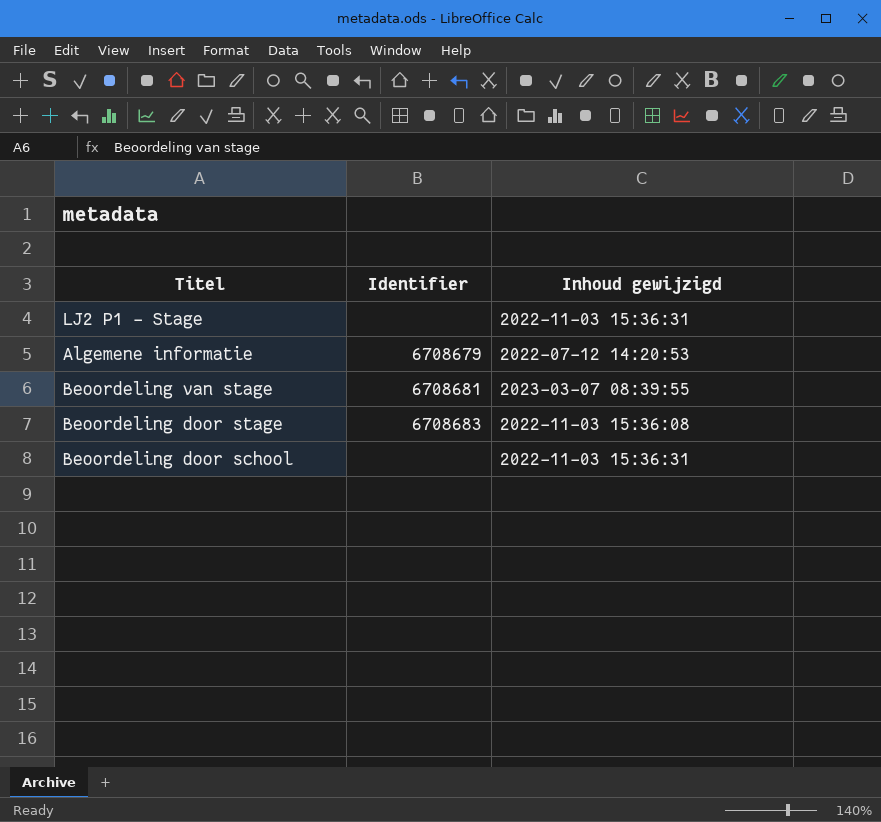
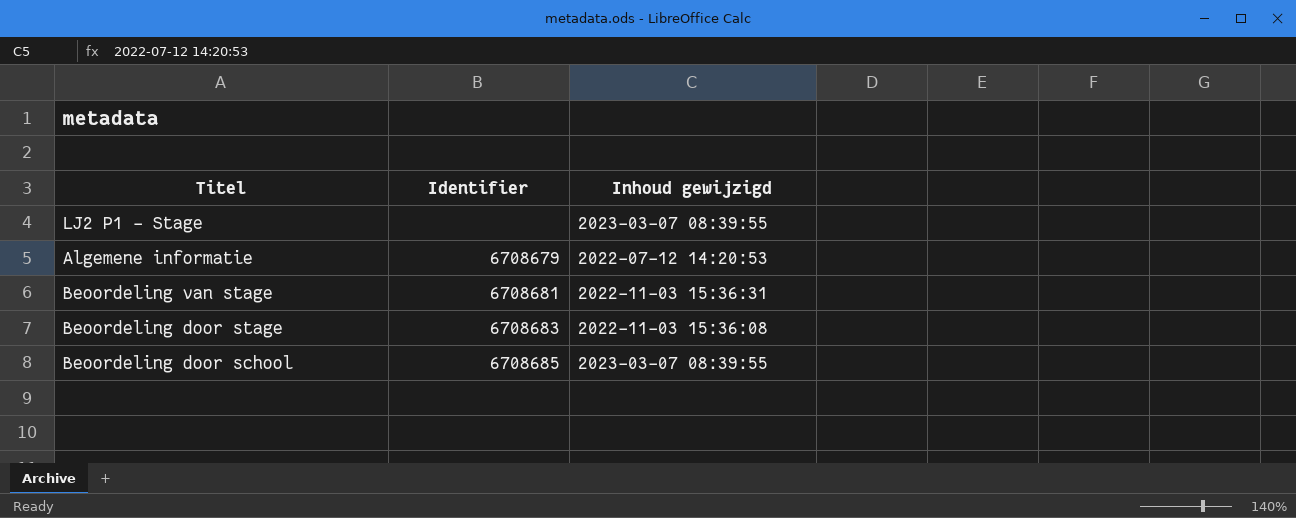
LJ2 P1 - Stage | Inhoud gewijzigd: 2022-11-03 15:36:31 -> 2023-03-07 08:39:55
Beoordeling van stage | Inhoud gewijzigd: 2023-03-07 08:39:55 -> 2022-11-03 15:36:31
Beoordeling door school | Identifier: none -> 6708685
Beoordeling door school | Inhoud gewijzigd: 2022-11-03 15:36:31 -> 2023-03-07 08:39:55

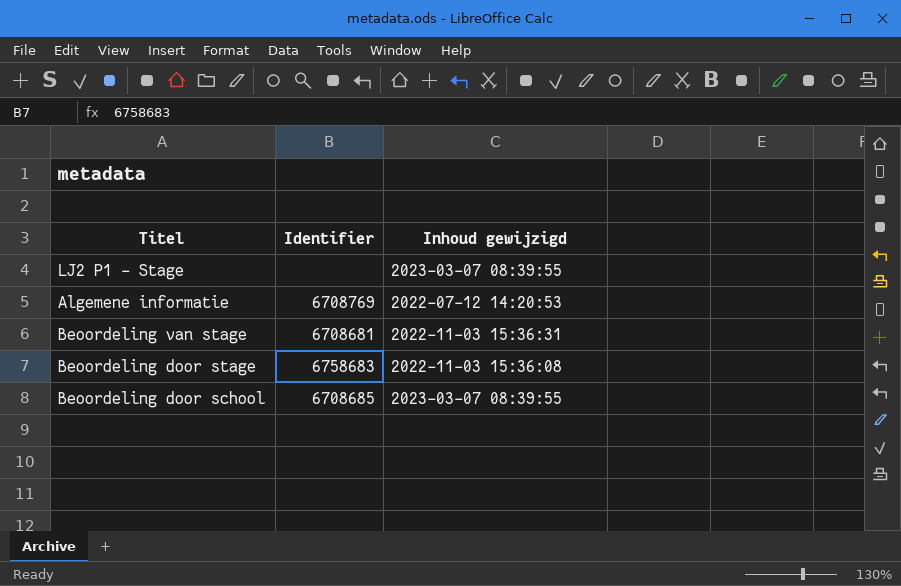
Algemene informatie | Identifier: 6708679 -> 6708769
Beoordeling door stage | Identifier: 6708683 -> 6758683

